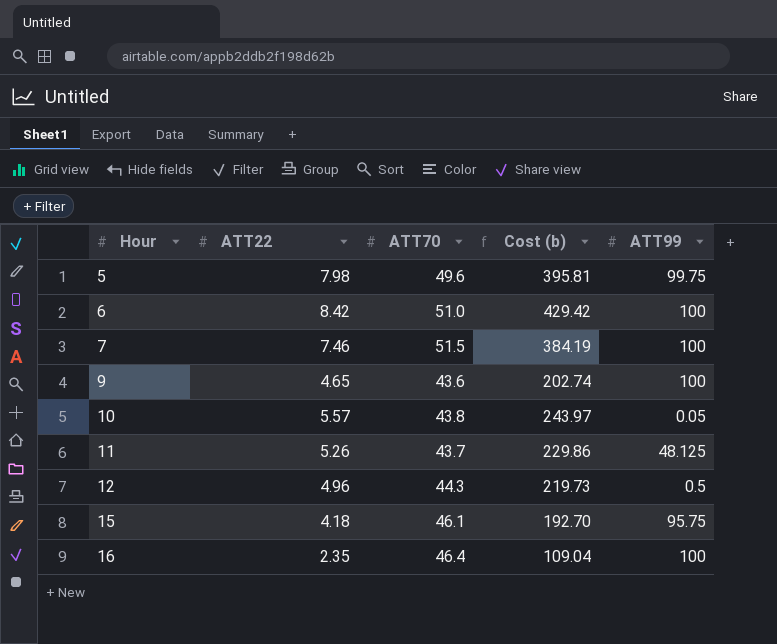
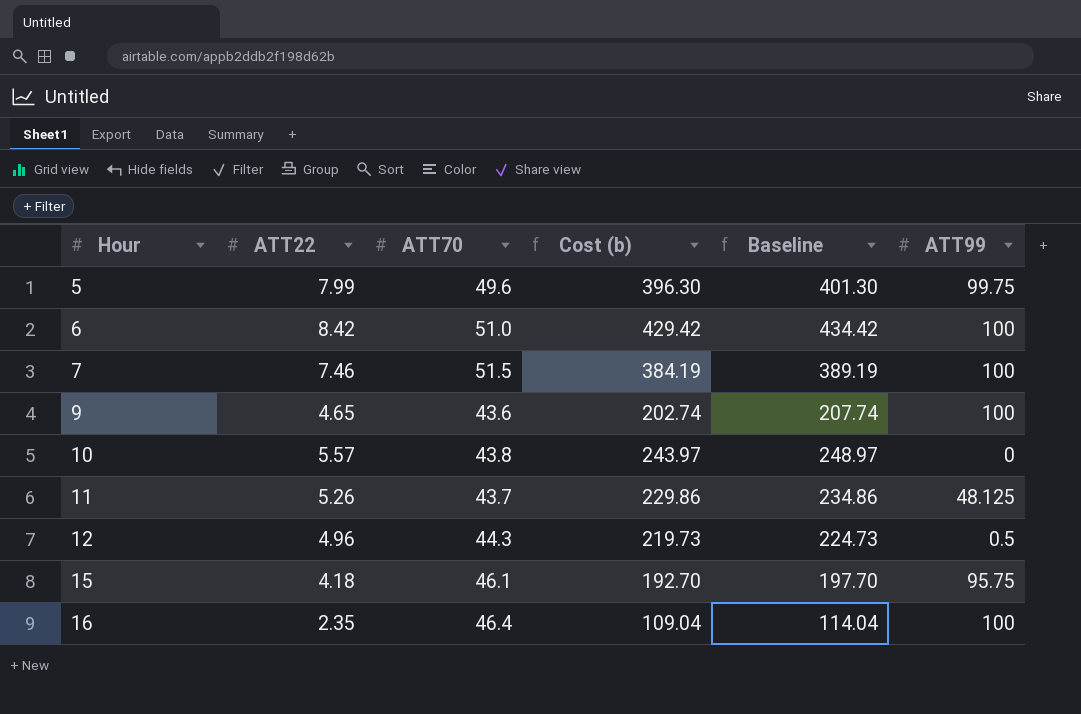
column Baseline | formula: none -> [Cost (b)] + 5
5 | ATT22: 7.98 -> 7.99
5 | Cost (b): 395.81 -> 396.30
10 | ATT99: 0.05 -> 0

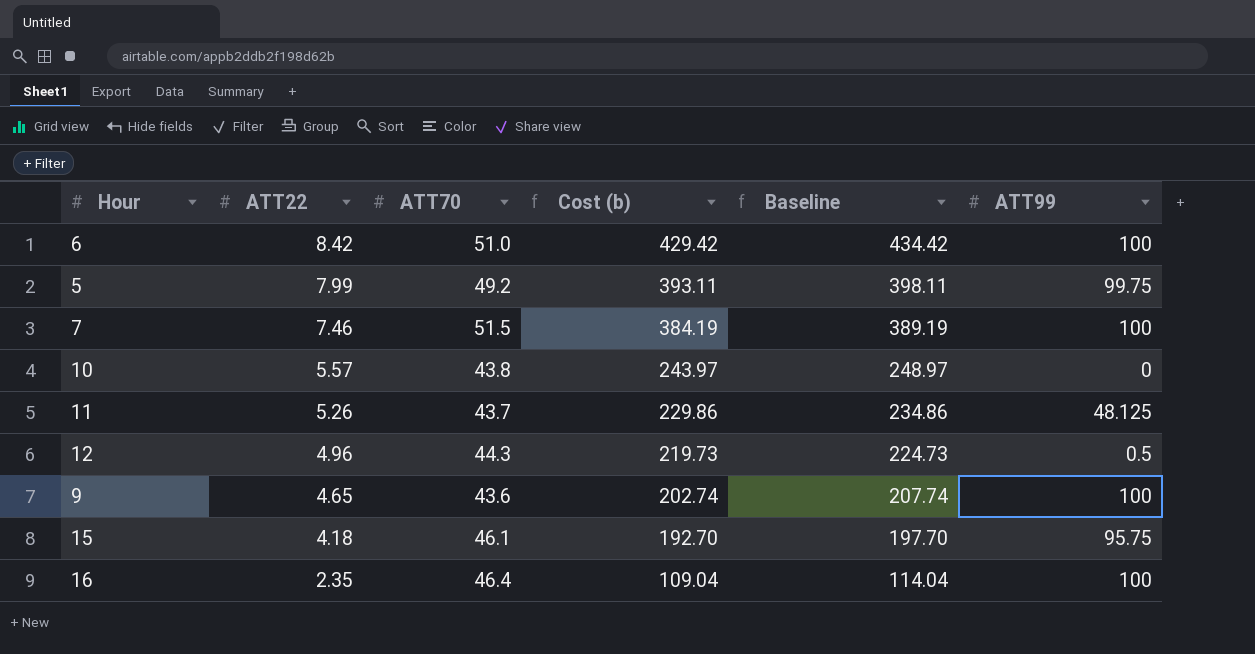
row order: Hour ascending -> ATT22 descending
5 | ATT70: 49.6 -> 49.2
5 | Cost (b): 396.30 -> 393.11
5 | Baseline: 401.30 -> 398.11

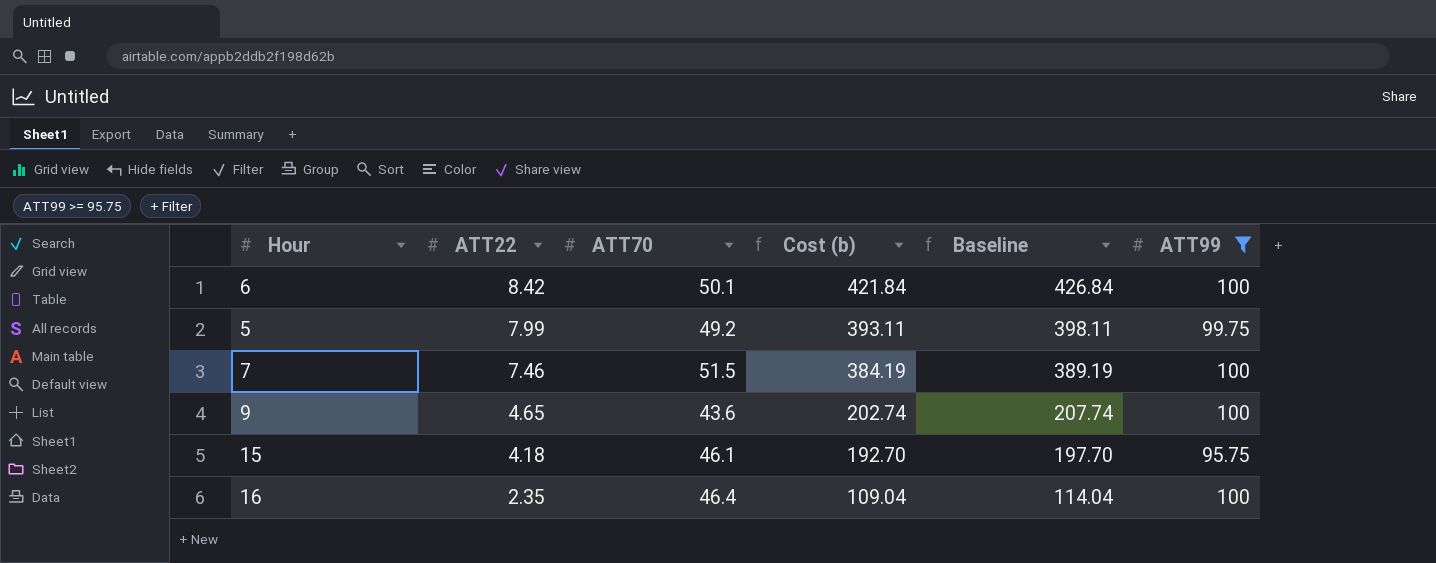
filter: none -> ATT99 >= 95.75
6 | ATT70: 51.0 -> 50.1
6 | Cost (b): 429.42 -> 421.84
6 | Baseline: 434.42 -> 426.84

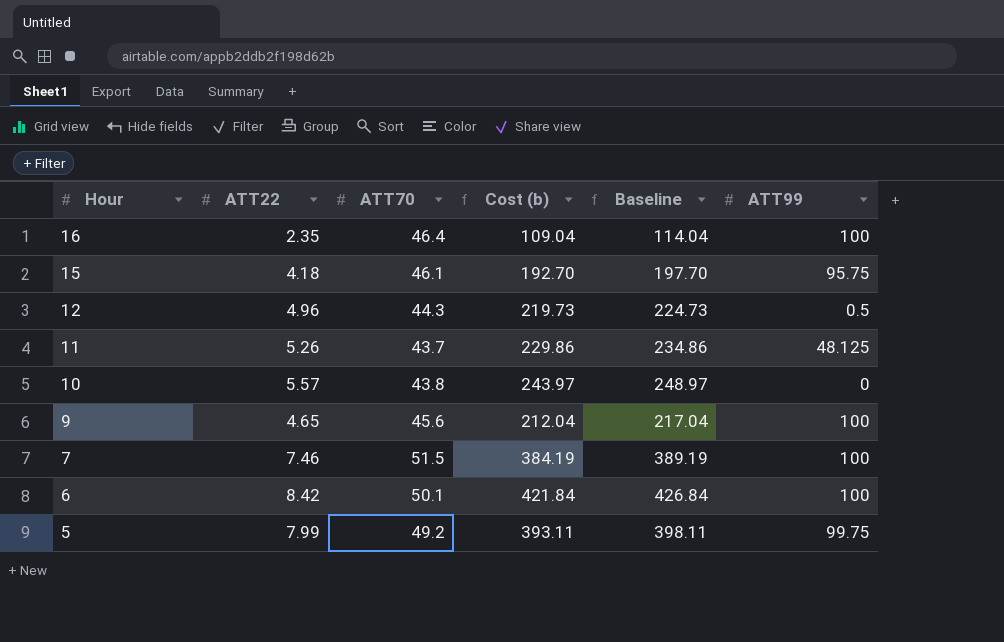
filter: ATT99 >= 95.75 -> none
row order: ATT22 descending -> Hour descending
9 | ATT70: 43.6 -> 45.6
9 | Cost (b): 202.74 -> 212.04
9 | Baseline: 207.74 -> 217.04

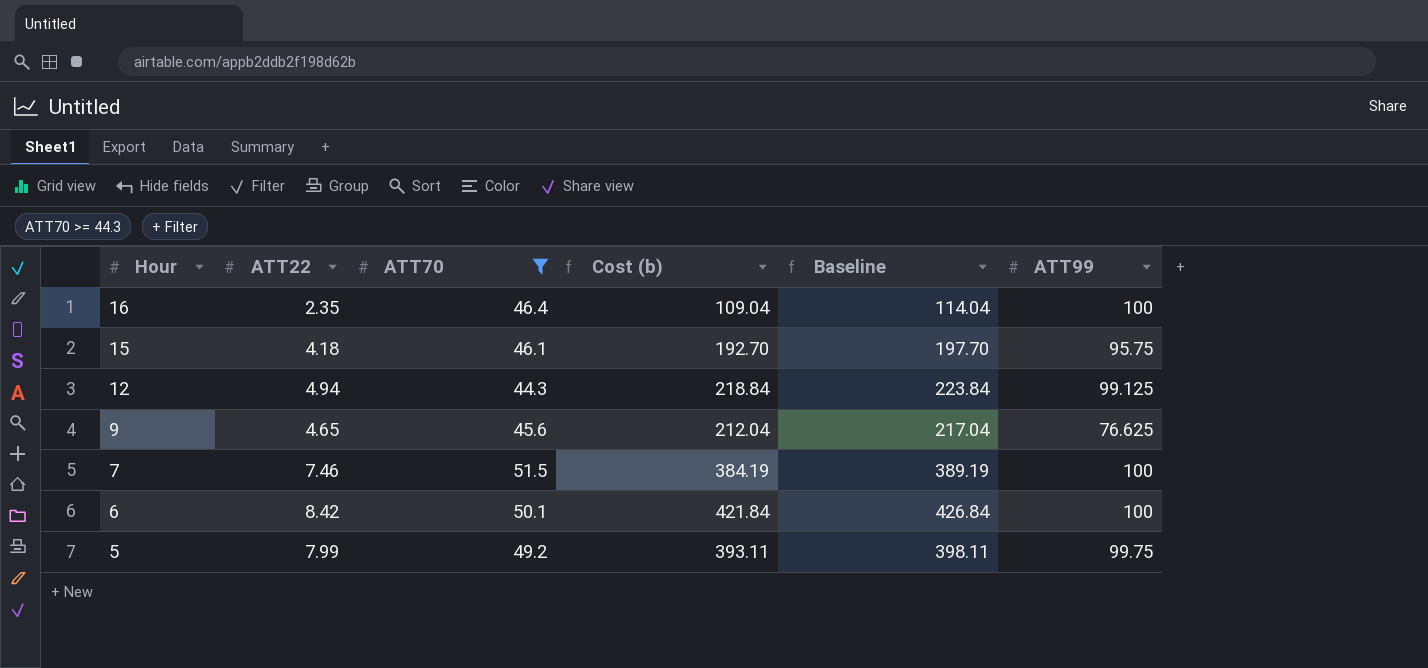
filter: none -> ATT70 >= 44.3
12 | ATT22: 4.96 -> 4.94
12 | Cost (b): 219.73 -> 218.84
12 | Baseline: 224.73 -> 223.84
12 | ATT99: 0.5 -> 99.125
9 | ATT99: 100 -> 76.625

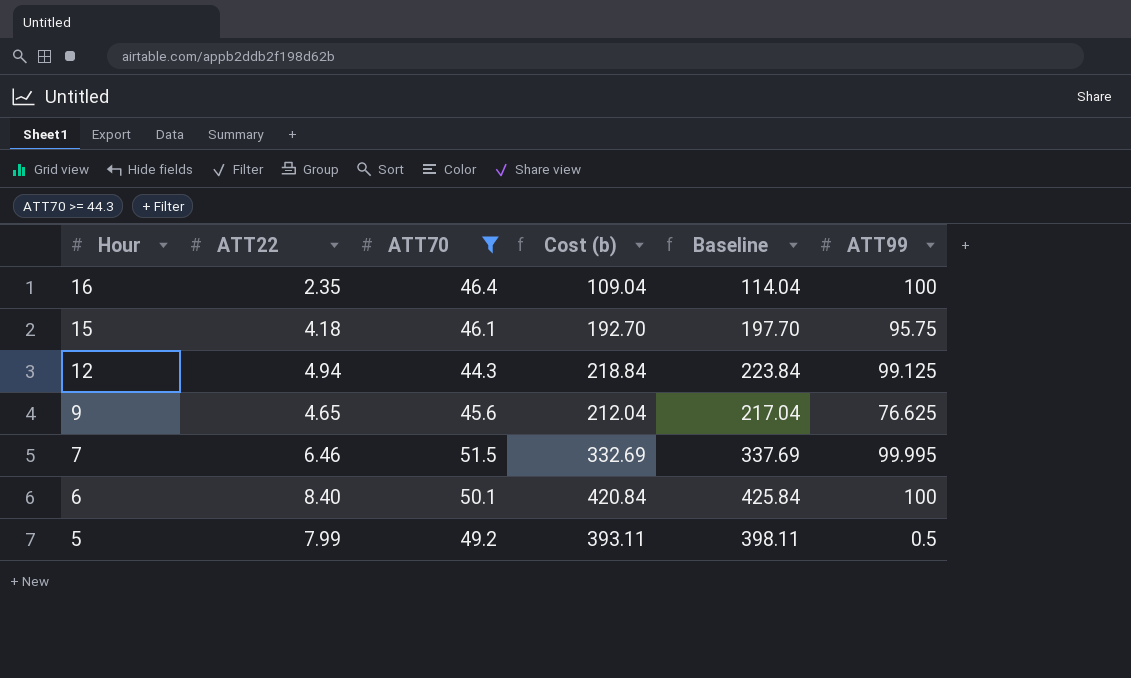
7 | ATT22: 7.46 -> 6.46
7 | Cost (b): 384.19 -> 332.69
7 | Baseline: 389.19 -> 337.69
7 | ATT99: 100 -> 99.995
6 | ATT22: 8.42 -> 8.40
6 | Cost (b): 421.84 -> 420.84
6 | Baseline: 426.84 -> 425.84
5 | ATT99: 99.75 -> 0.5

